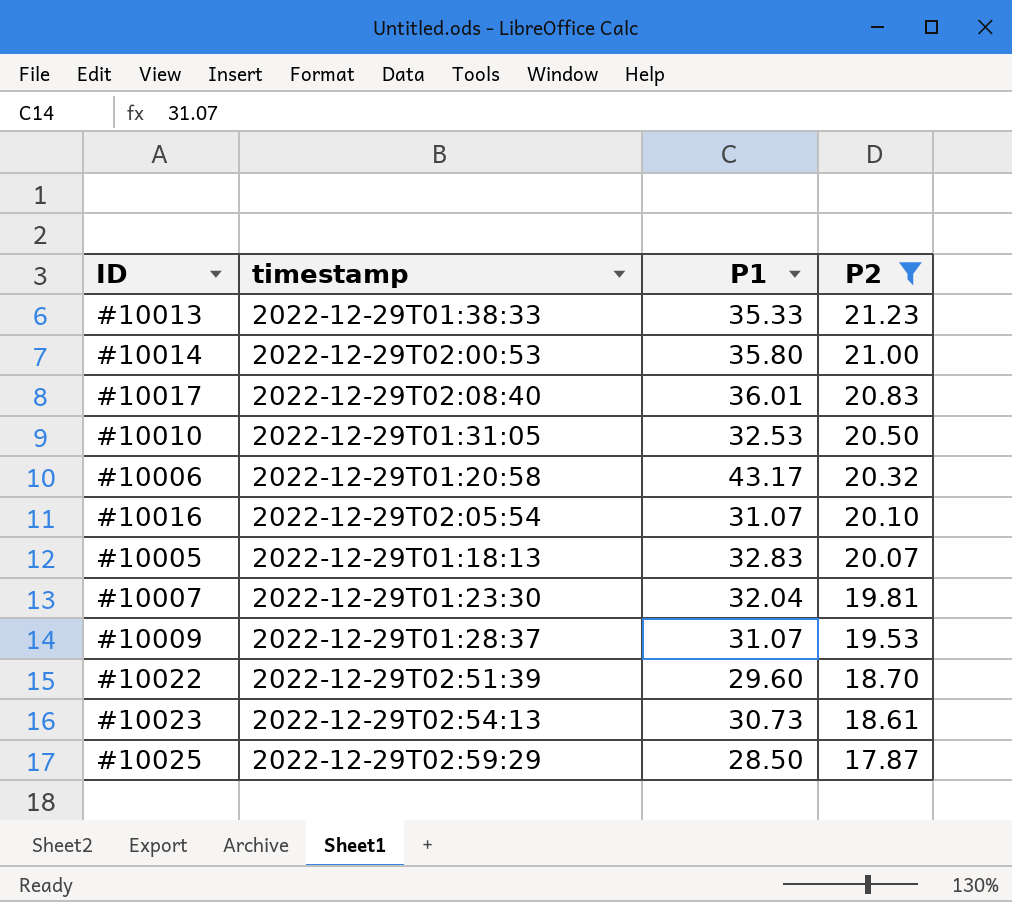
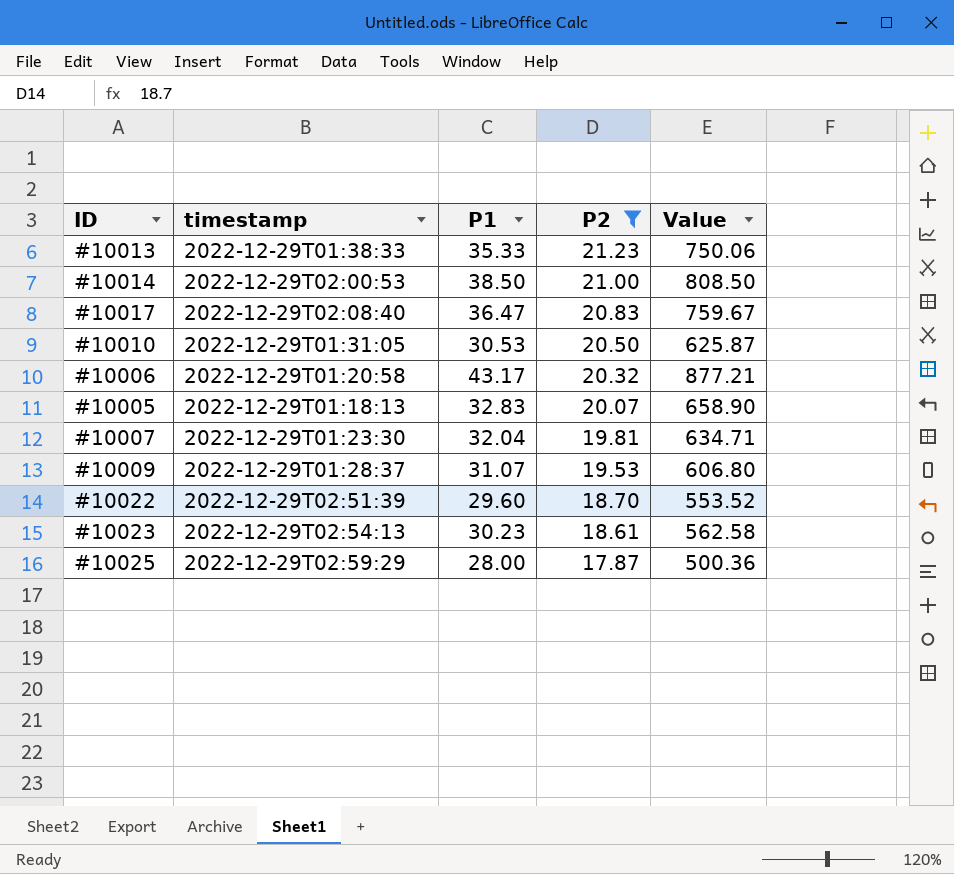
column Value | formula: none -> [P1] * [P2]
row #10016: 2022-12-29T02:05:54 | 31.07 | 20.10 -> none
#10014 | P1: 35.80 -> 38.50
#10017 | P1: 36.01 -> 36.47
#10010 | P1: 32.53 -> 30.53
#10023 | P1: 30.73 -> 30.23
#10025 | P1: 28.50 -> 28.00

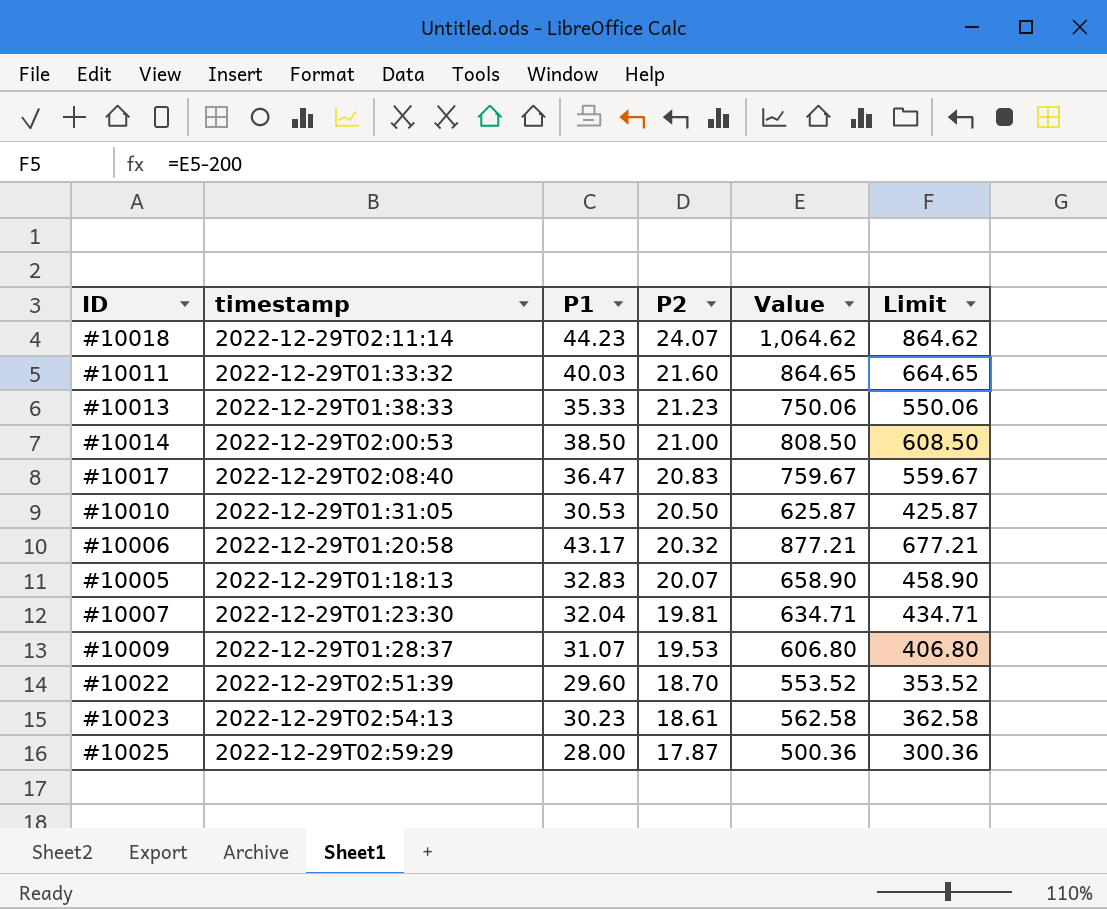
filter: P2 <= 21.23 -> none
column Limit | formula: none -> [Value] - 200

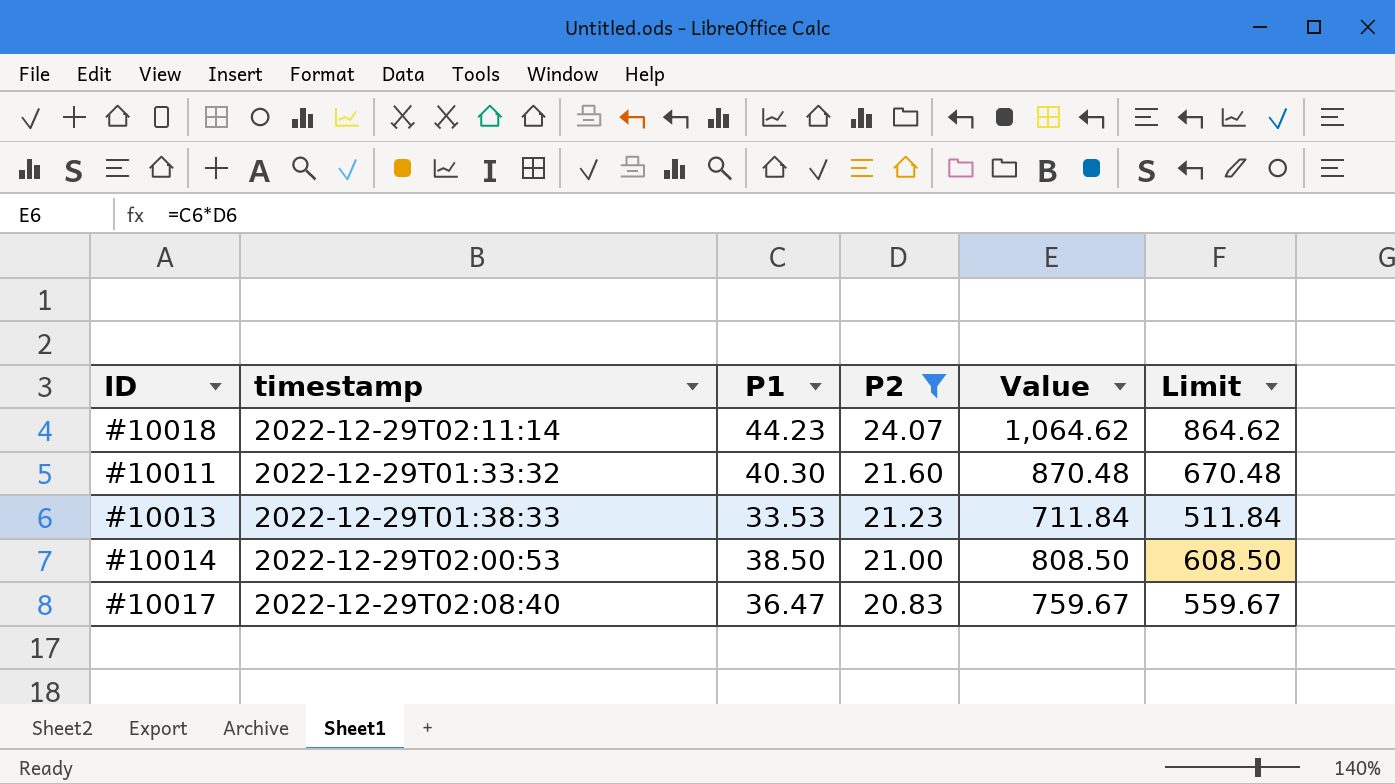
filter: none -> P2 >= 20.83
#10011 | P1: 40.03 -> 40.30
#10011 | Value: 864.65 -> 870.48
#10011 | Limit: 664.65 -> 670.48
#10013 | P1: 35.33 -> 33.53
#10013 | Value: 750.06 -> 711.84
#10013 | Limit: 550.06 -> 511.84

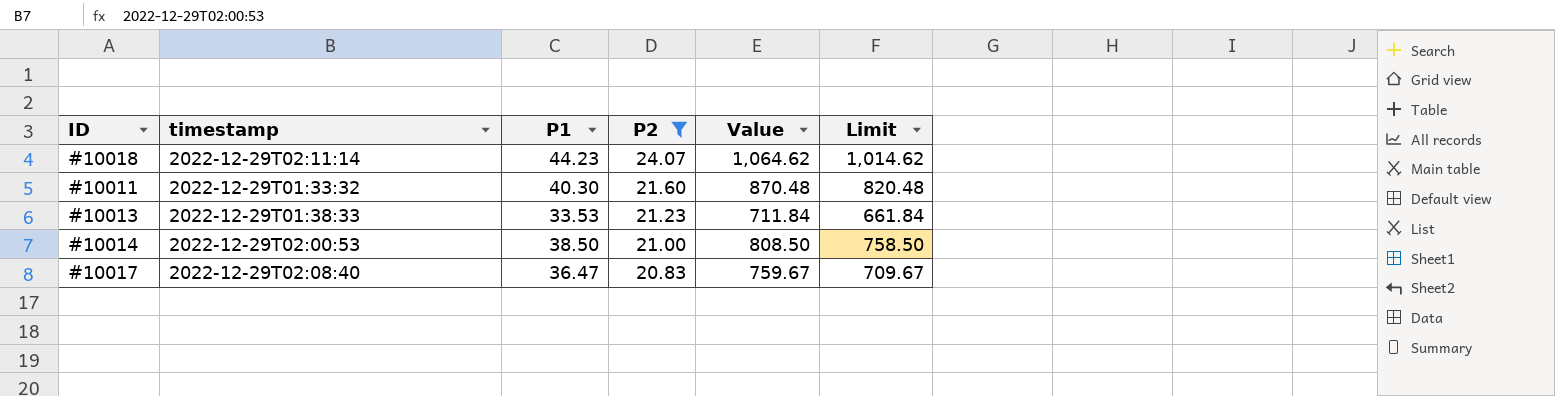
column Limit | formula: [Value] - 200 -> [Value] - 50

